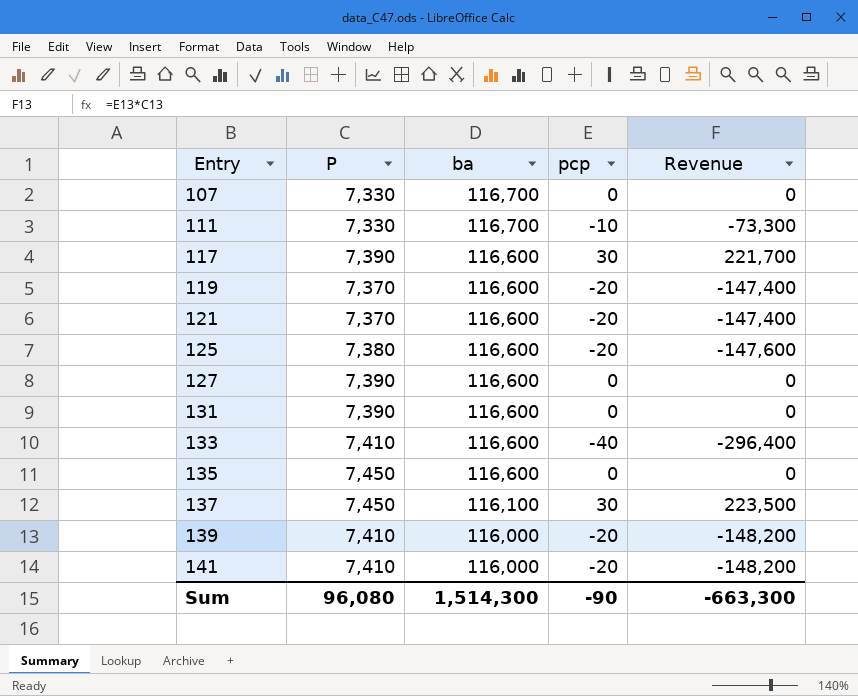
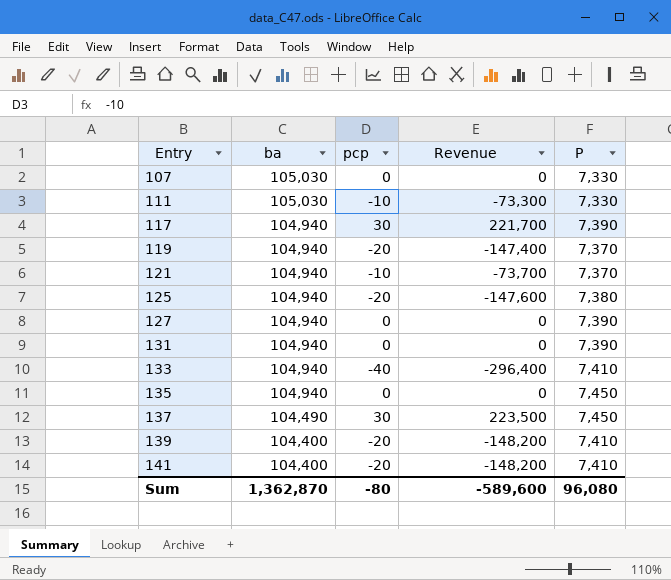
column P | position: 2 -> 5
107 | ba: 116,700 -> 105,030
111 | ba: 116,700 -> 105,030
117 | ba: 116,600 -> 104,940
119 | ba: 116,600 -> 104,940
121 | ba: 116,600 -> 104,940
121 | pcp: -20 -> -10
121 | Revenue: -147,400 -> -73,700
125 | ba: 116,600 -> 104,940
127 | ba: 116,600 -> 104,940
131 | ba: 116,600 -> 104,940
133 | ba: 116,600 -> 104,940
135 | ba: 116,600 -> 104,940
137 | ba: 116,100 -> 104,490
139 | ba: 116,000 -> 104,400
141 | ba: 116,000 -> 104,400
Sum | ba: 1,514,300 -> 1,362,870
Sum | pcp: -90 -> -80
Sum | Revenue: -663,300 -> -589,600

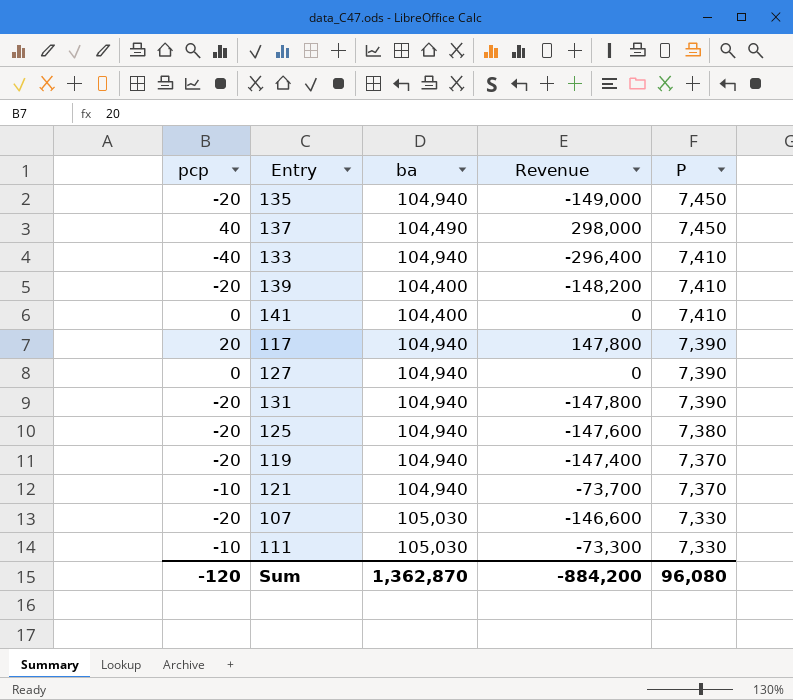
row order: Entry ascending -> P descending
column pcp | position: 3 -> 1
135 | pcp: 0 -> -20
135 | Revenue: 0 -> -149,000
137 | pcp: 30 -> 40
137 | Revenue: 223,500 -> 298,000
141 | pcp: -20 -> 0
141 | Revenue: -148,200 -> 0
117 | pcp: 30 -> 20
117 | Revenue: 221,700 -> 147,800
131 | pcp: 0 -> -20
131 | Revenue: 0 -> -147,800
107 | pcp: 0 -> -20
107 | Revenue: 0 -> -146,600
Sum | pcp: -80 -> -120
Sum | Revenue: -589,600 -> -884,200

